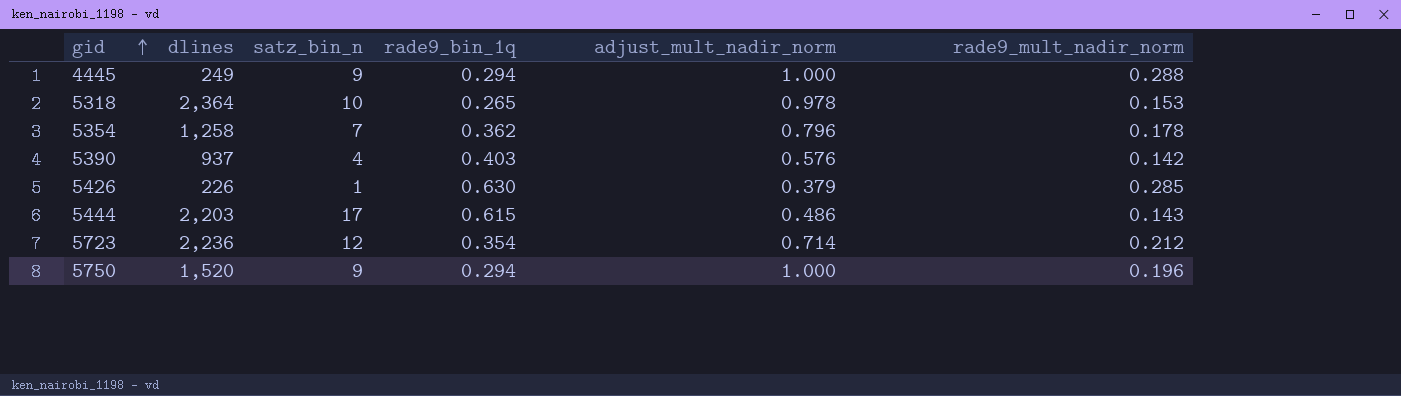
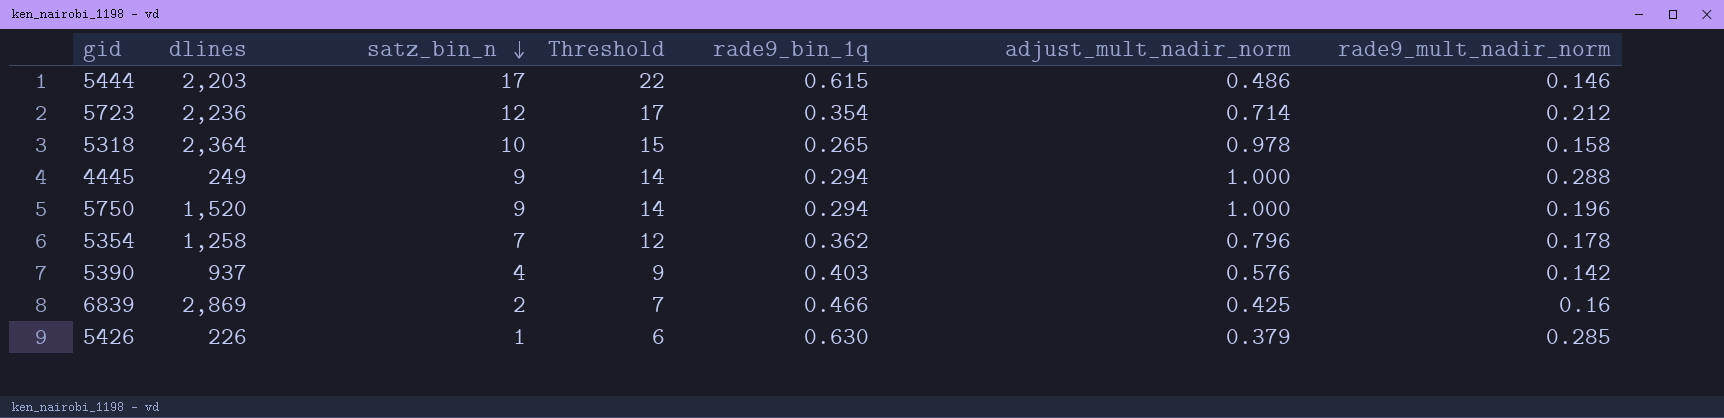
row order: gid ascending -> satz_bin_n descending
column Threshold | formula: none -> [satz_bin_n] + 5
5444 | rade9_mult_nadir_norm: 0.143 -> 0.146
5318 | rade9_mult_nadir_norm: 0.153 -> 0.158
row 6839: none -> 2,869 | 2 | 7 | 0.466 | 0.425 | 0.16

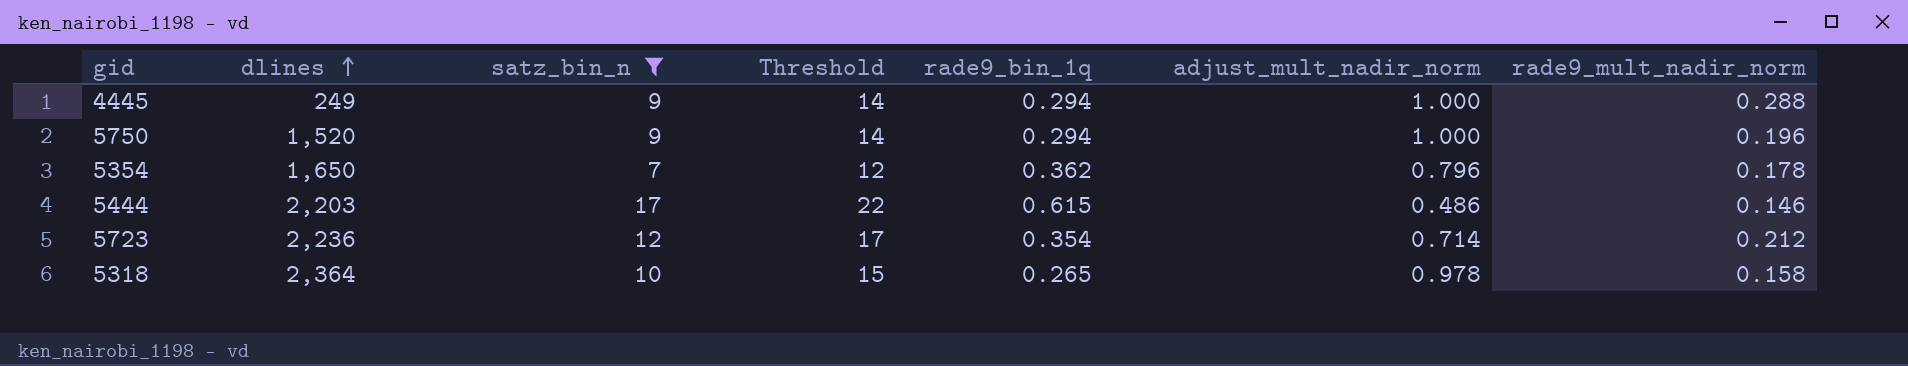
filter: none -> satz_bin_n >= 7
row order: satz_bin_n descending -> dlines ascending
5354 | dlines: 1,258 -> 1,650

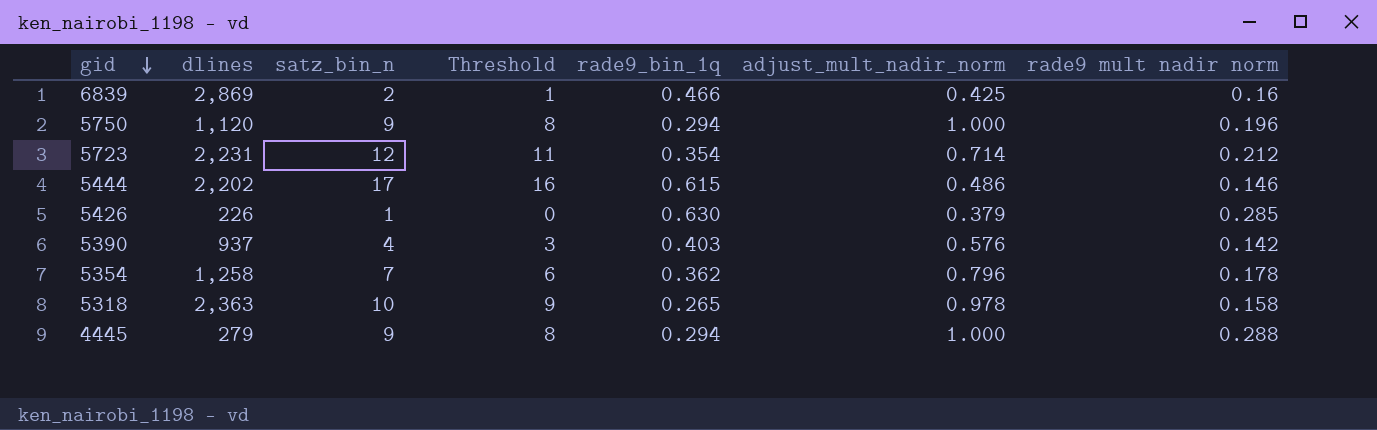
filter: satz_bin_n >= 7 -> none
row order: dlines ascending -> gid descending
column Threshold | formula: [satz_bin_n] + 5 -> [satz_bin_n] - 1
column name: rade9_mult_nadir_norm -> rade9 mult nadir norm
5750 | dlines: 1,520 -> 1,120
5723 | dlines: 2,236 -> 2,231
5444 | dlines: 2,203 -> 2,202
5354 | dlines: 1,650 -> 1,258
5318 | dlines: 2,364 -> 2,363
4445 | dlines: 249 -> 279

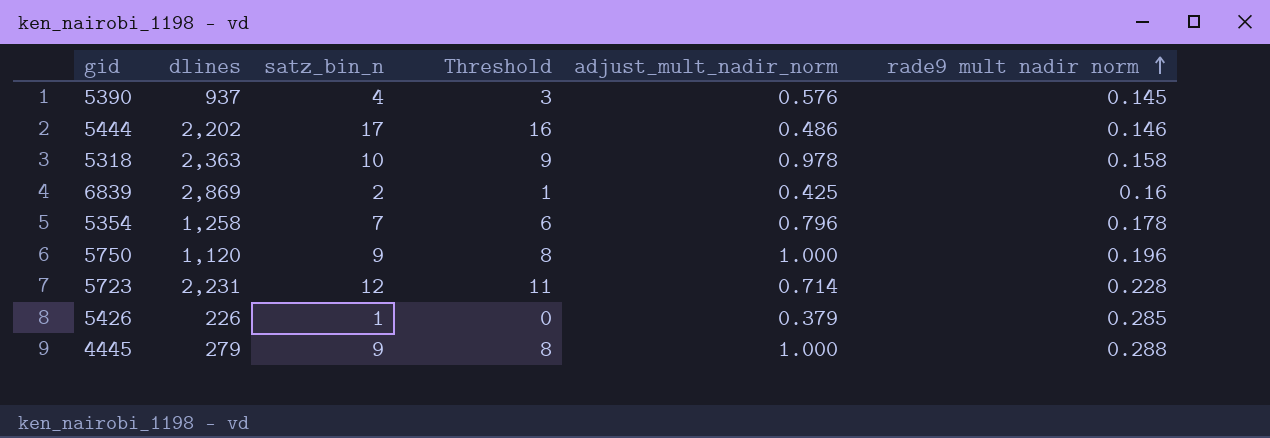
row order: gid descending -> rade9 mult nadir norm ascending
column rade9_bin_1q | position: 5 -> none
5390 | rade9 mult nadir norm: 0.142 -> 0.145
5723 | rade9 mult nadir norm: 0.212 -> 0.228

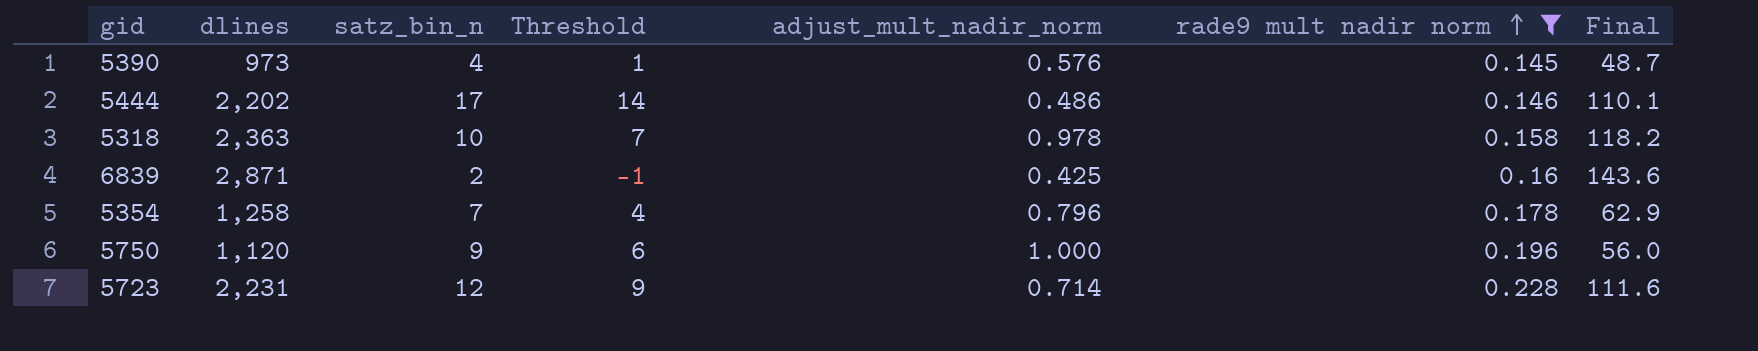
filter: none -> rade9 mult nadir norm <= 0.228
column Threshold | formula: [satz_bin_n] - 1 -> [satz_bin_n] - 3
column Final | formula: none -> [dlines] * 0.05
5390 | dlines: 937 -> 973
6839 | dlines: 2,869 -> 2,871

